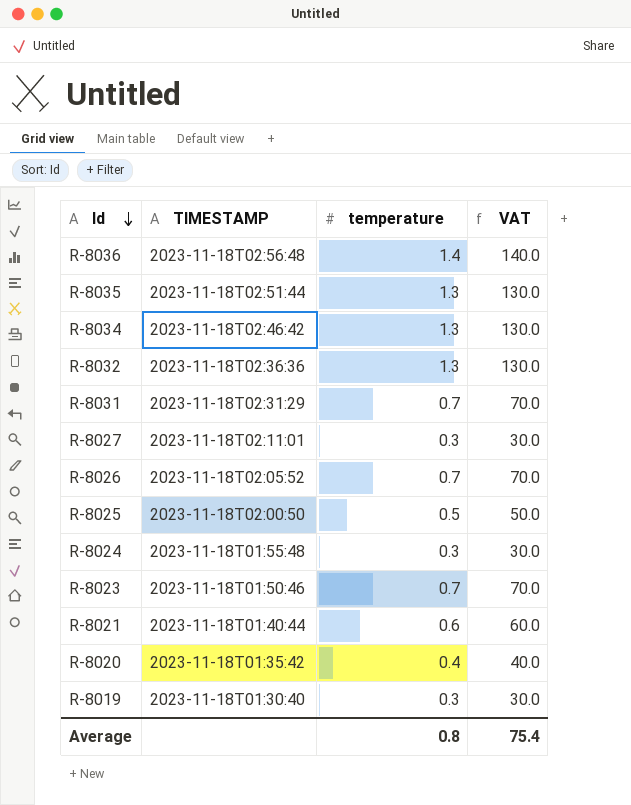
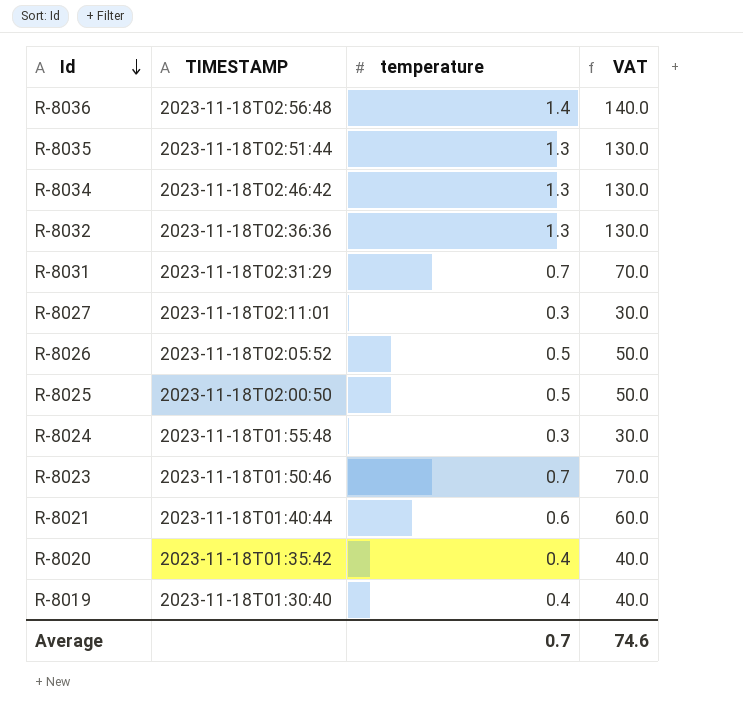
R-8026 | temperature: 0.7 -> 0.5
R-8026 | VAT: 70.0 -> 50.0
R-8019 | temperature: 0.3 -> 0.4
R-8019 | VAT: 30.0 -> 40.0
Average | temperature: 0.8 -> 0.7
Average | VAT: 75.4 -> 74.6

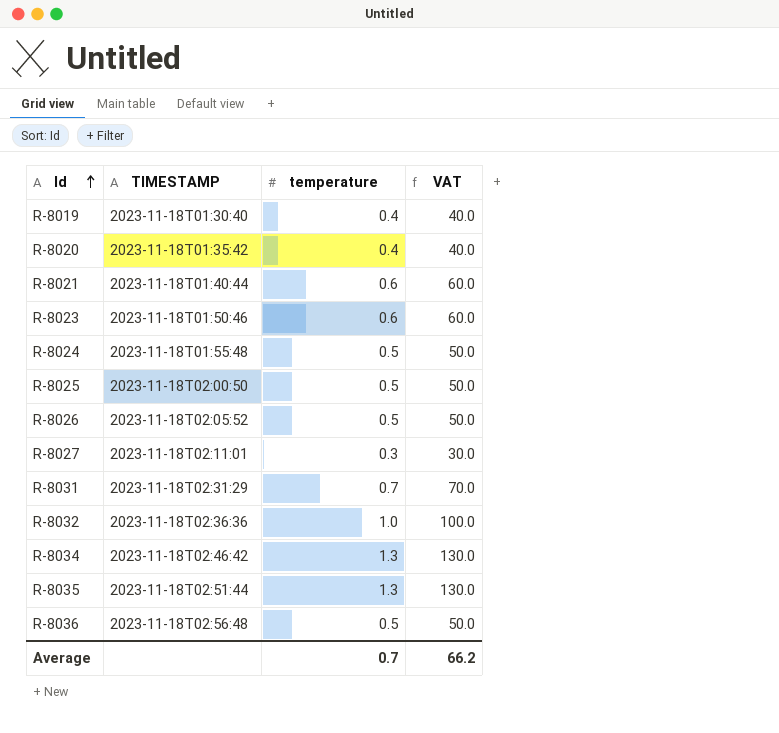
row order: Id descending -> Id ascending
R-8023 | temperature: 0.7 -> 0.6
R-8023 | VAT: 70.0 -> 60.0
R-8024 | temperature: 0.3 -> 0.5
R-8024 | VAT: 30.0 -> 50.0
R-8032 | temperature: 1.3 -> 1.0
R-8032 | VAT: 130.0 -> 100.0
R-8036 | temperature: 1.4 -> 0.5
R-8036 | VAT: 140.0 -> 50.0
Average | VAT: 74.6 -> 66.2

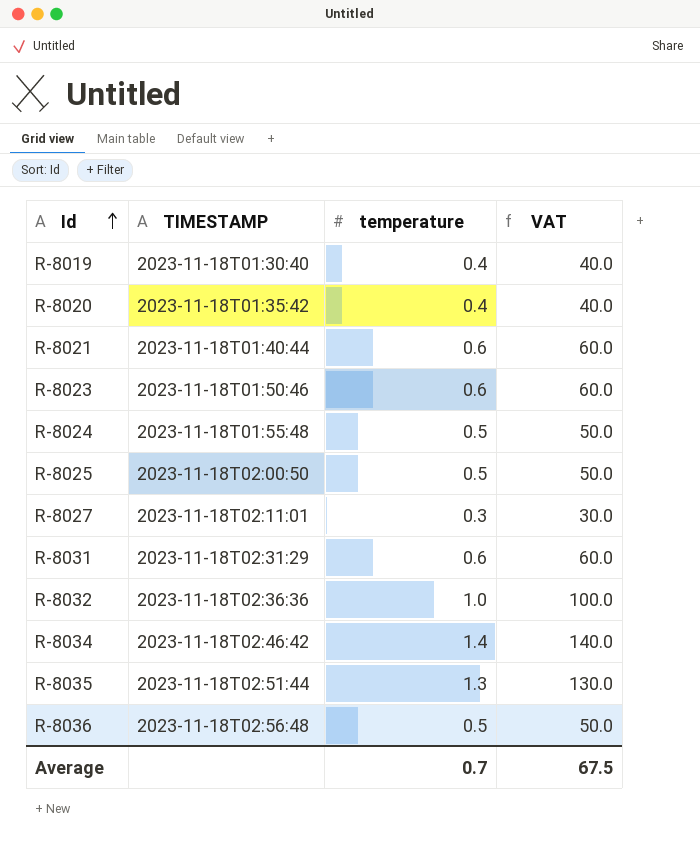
row R-8026: 2023-11-18T02:05:52 | 0.5 | 50.0 -> none
R-8031 | temperature: 0.7 -> 0.6
R-8031 | VAT: 70.0 -> 60.0
R-8034 | temperature: 1.3 -> 1.4
R-8034 | VAT: 130.0 -> 140.0
Average | VAT: 66.2 -> 67.5

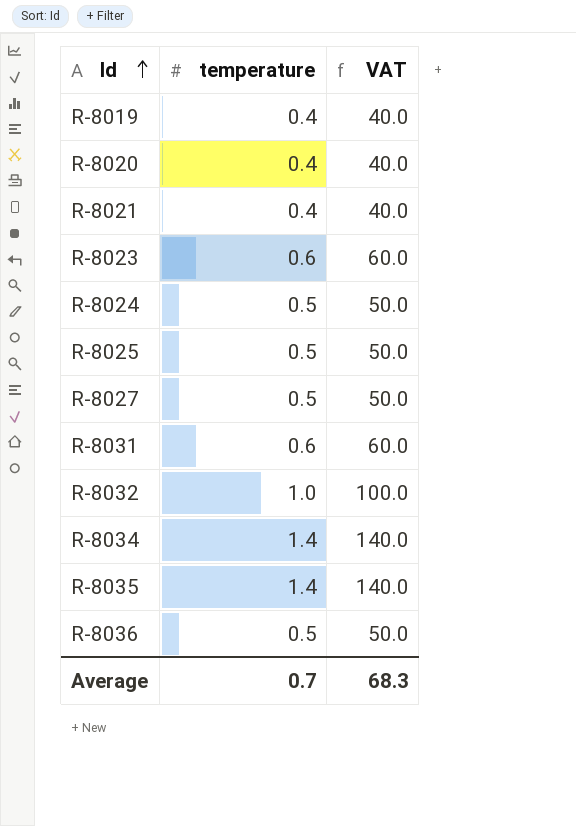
column TIMESTAMP | position: 2 -> none
R-8021 | temperature: 0.6 -> 0.4
R-8021 | VAT: 60.0 -> 40.0
R-8027 | temperature: 0.3 -> 0.5
R-8027 | VAT: 30.0 -> 50.0
R-8035 | temperature: 1.3 -> 1.4
R-8035 | VAT: 130.0 -> 140.0
Average | VAT: 67.5 -> 68.3

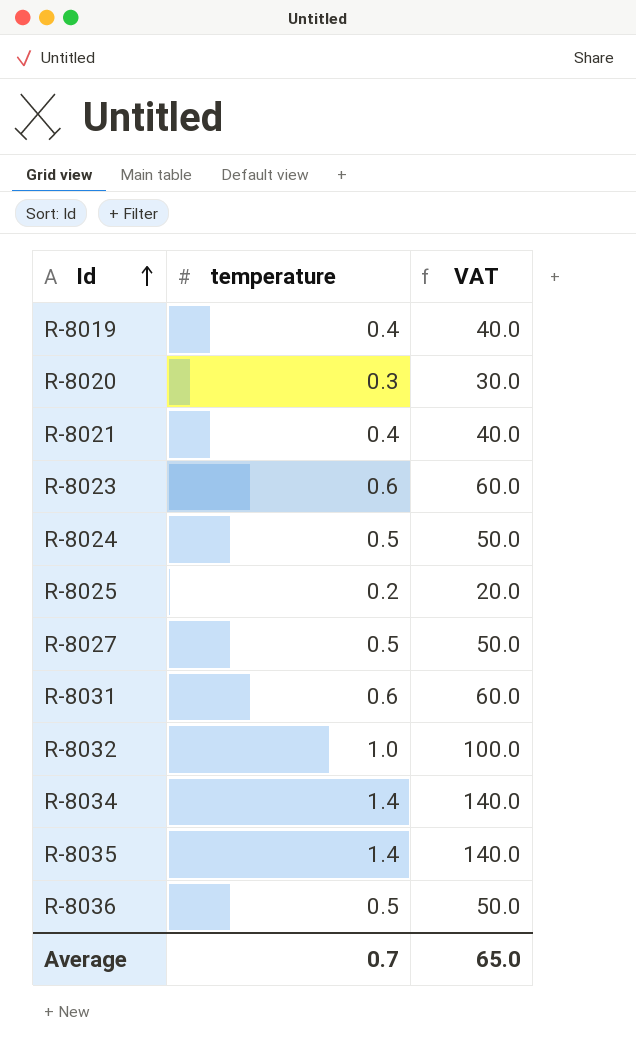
R-8020 | temperature: 0.4 -> 0.3
R-8020 | VAT: 40.0 -> 30.0
R-8025 | temperature: 0.5 -> 0.2
R-8025 | VAT: 50.0 -> 20.0
Average | VAT: 68.3 -> 65.0

